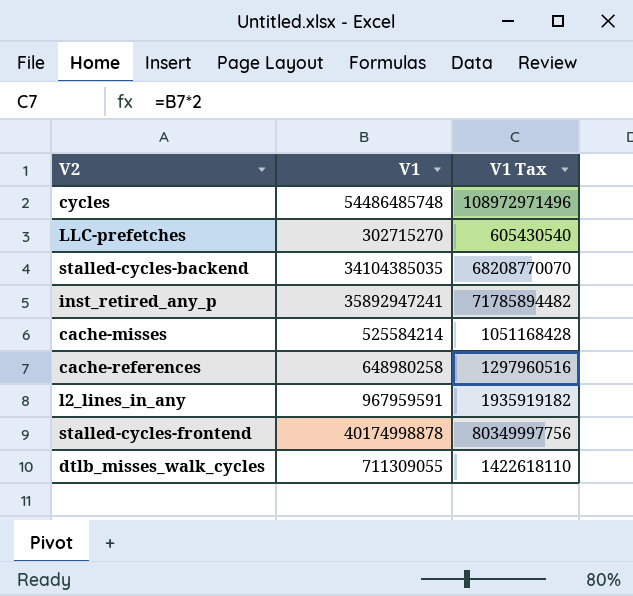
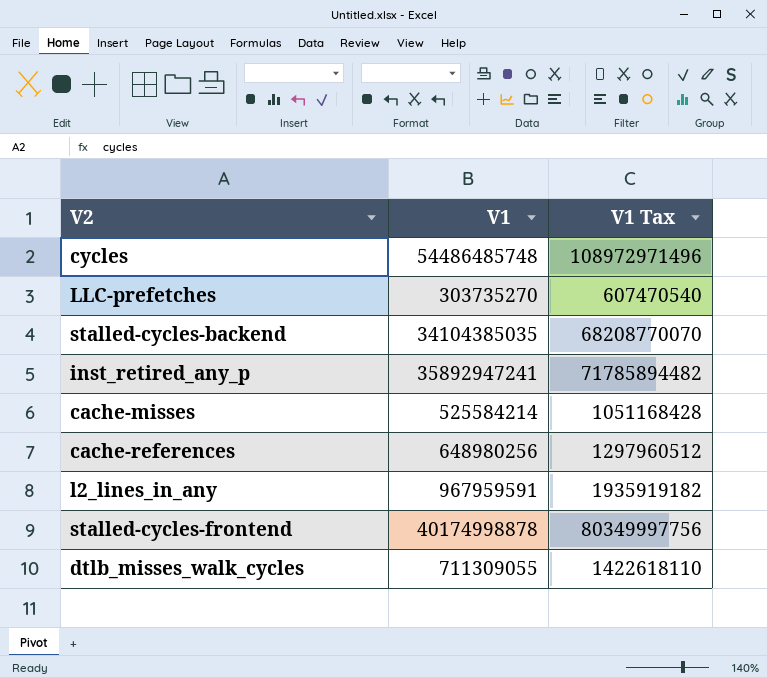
LLC-prefetches | V1: 302715270 -> 303735270
LLC-prefetches | V1 Tax: 605430540 -> 607470540
cache-references | V1: 648980258 -> 648980256
cache-references | V1 Tax: 1297960516 -> 1297960512

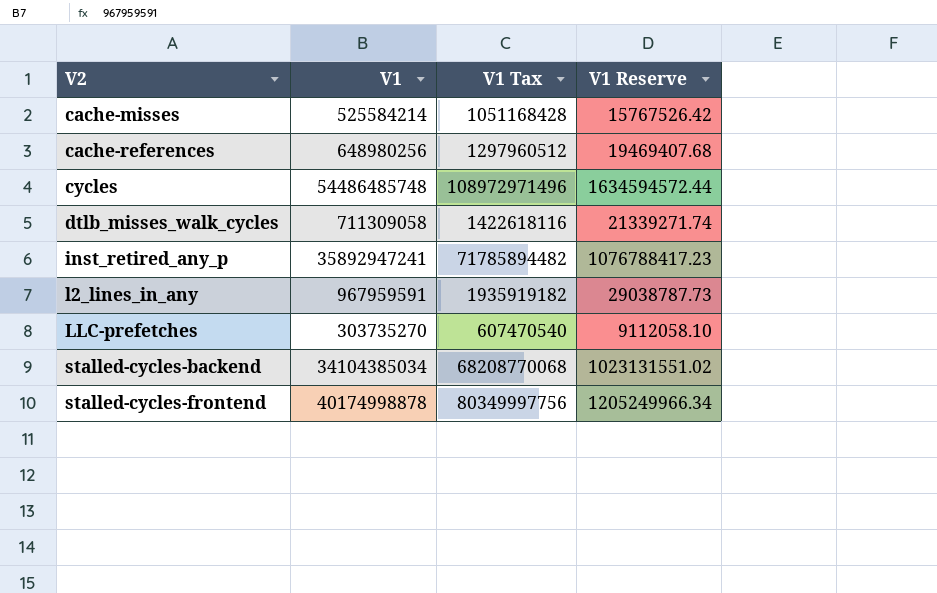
row order: none -> V2 ascending
column V1 Reserve | formula: none -> [V1] * 0.03
dtlb_misses_walk_cycles | V1: 711309055 -> 711309058
dtlb_misses_walk_cycles | V1 Tax: 1422618110 -> 1422618116
stalled-cycles-backend | V1: 34104385035 -> 34104385034
stalled-cycles-backend | V1 Tax: 68208770070 -> 68208770068

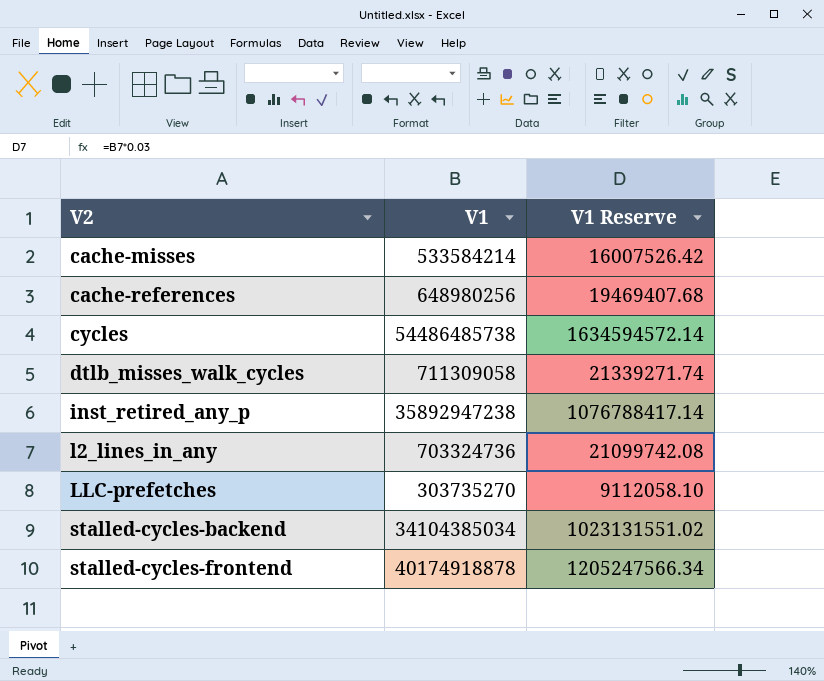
column V1 Tax | formula: [V1] * 2 -> none
cache-misses | V1: 525584214 -> 533584214
cache-misses | V1 Reserve: 15767526.42 -> 16007526.42
cycles | V1: 54486485748 -> 54486485738
cycles | V1 Reserve: 1634594572.44 -> 1634594572.14
inst_retired_any_p | V1: 35892947241 -> 35892947238
inst_retired_any_p | V1 Reserve: 1076788417.23 -> 1076788417.14
l2_lines_in_any | V1: 967959591 -> 703324736
l2_lines_in_any | V1 Reserve: 29038787.73 -> 21099742.08
stalled-cycles-frontend | V1: 40174998878 -> 40174918878
stalled-cycles-frontend | V1 Reserve: 1205249966.34 -> 1205247566.34

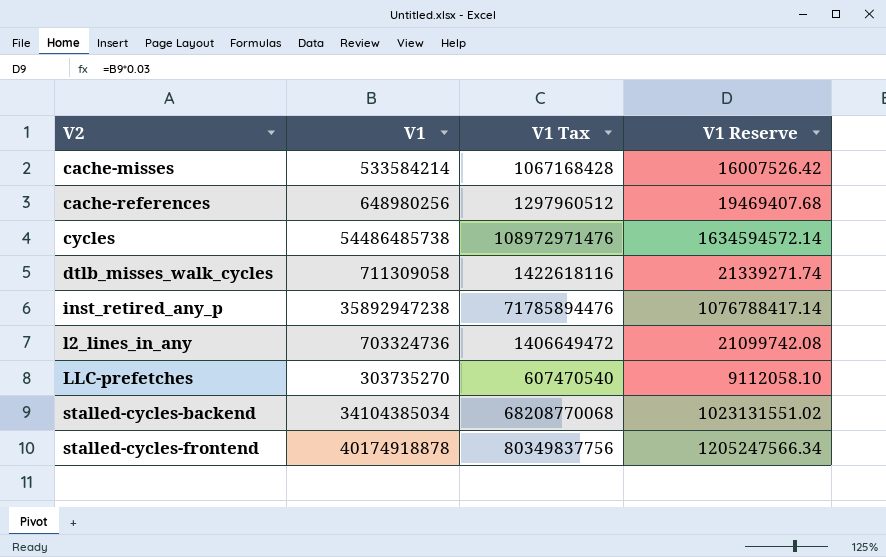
column V1 Tax | formula: none -> [V1] * 2

